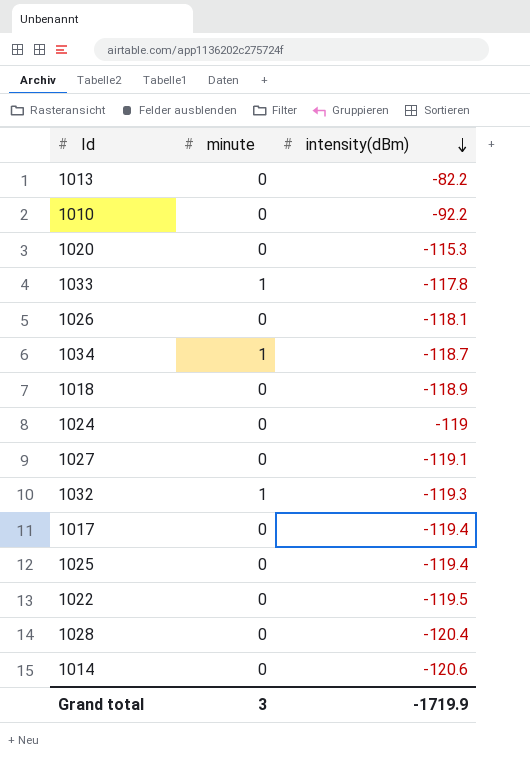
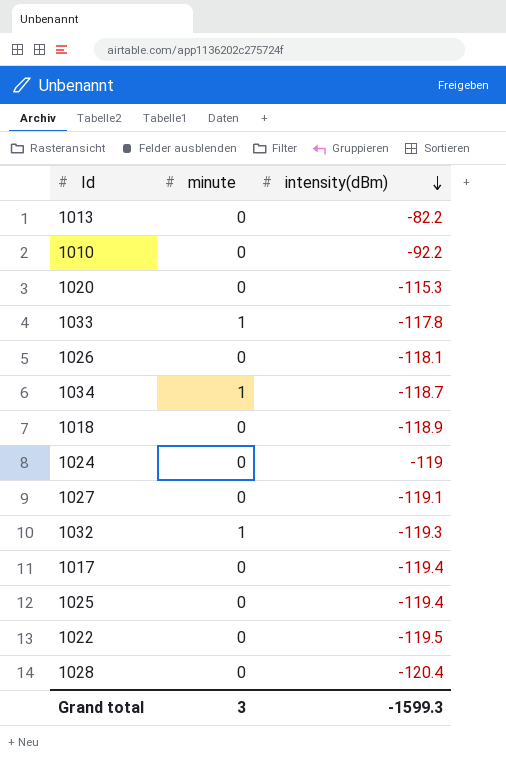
row 1014: 0 | -120.6 -> none
Grand total | intensity(dBm): -1719.9 -> -1599.3

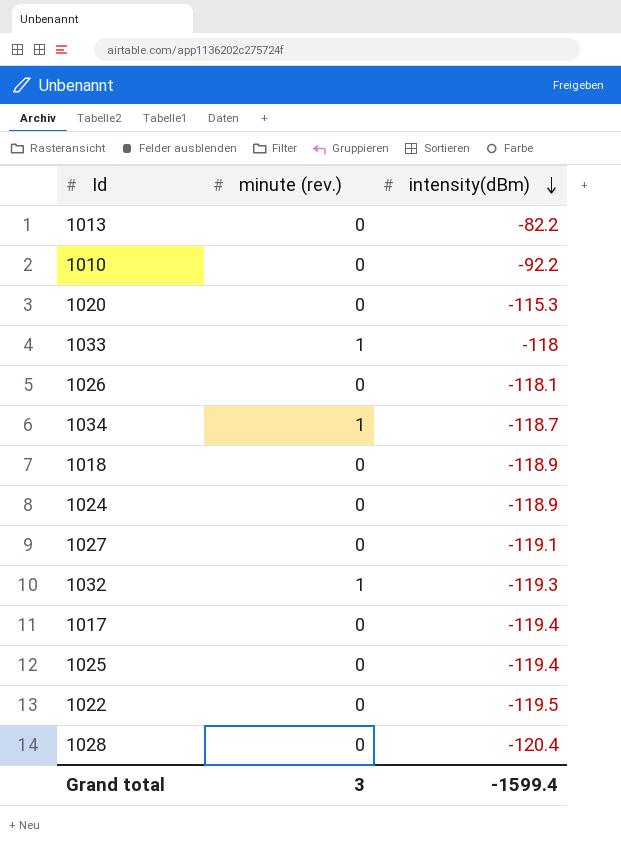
column name: minute -> minute (rev.)
1033 | intensity(dBm): -117.8 -> -118
1024 | intensity(dBm): -119 -> -118.9
Grand total | intensity(dBm): -1599.3 -> -1599.4

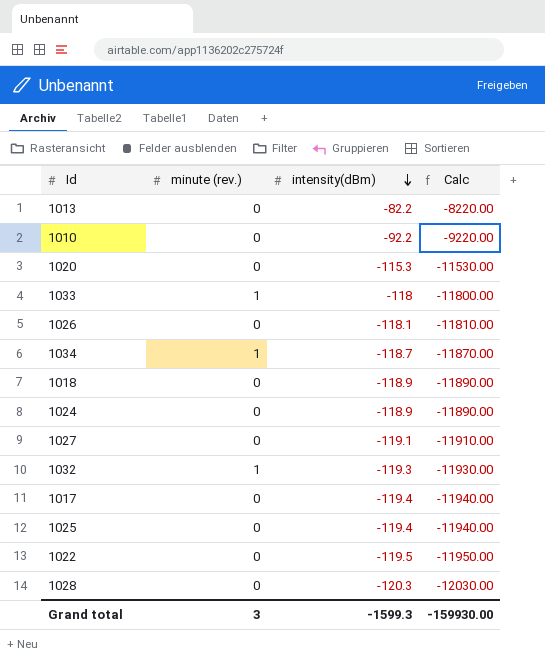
column Calc | formula: none -> [intensity(dBm)] * 100
1028 | intensity(dBm): -120.4 -> -120.3
Grand total | intensity(dBm): -1599.4 -> -1599.3

